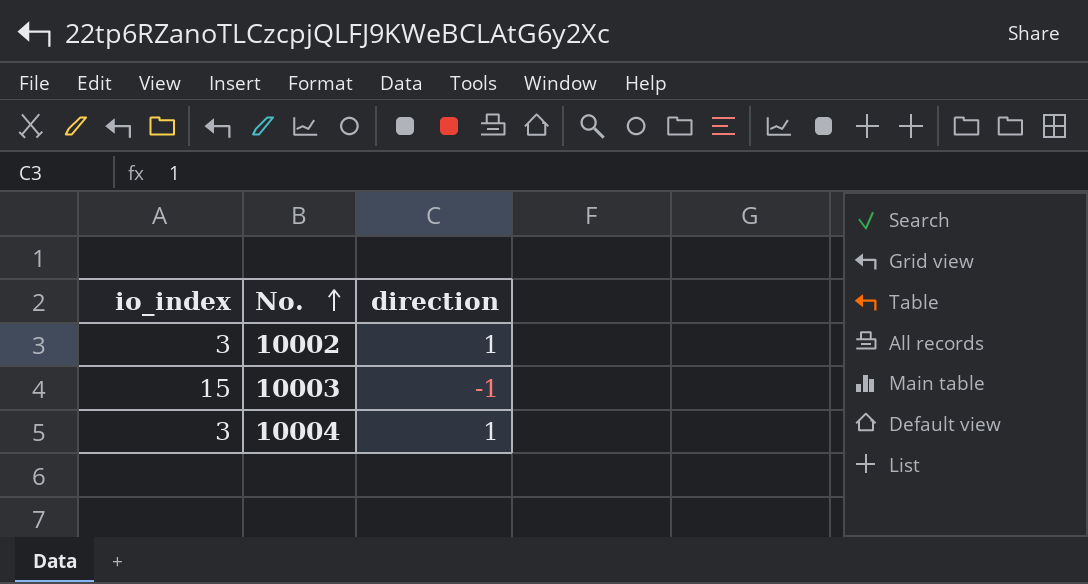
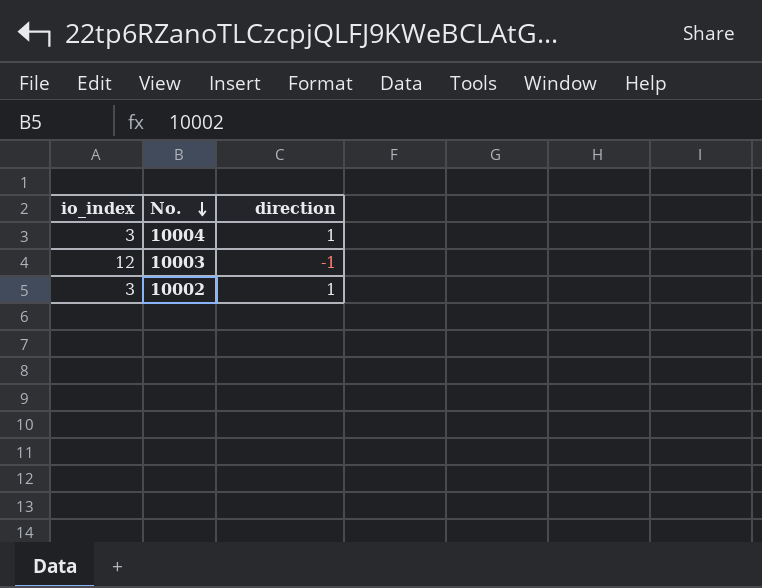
row order: No. ascending -> No. descending
10003 | io_index: 15 -> 12

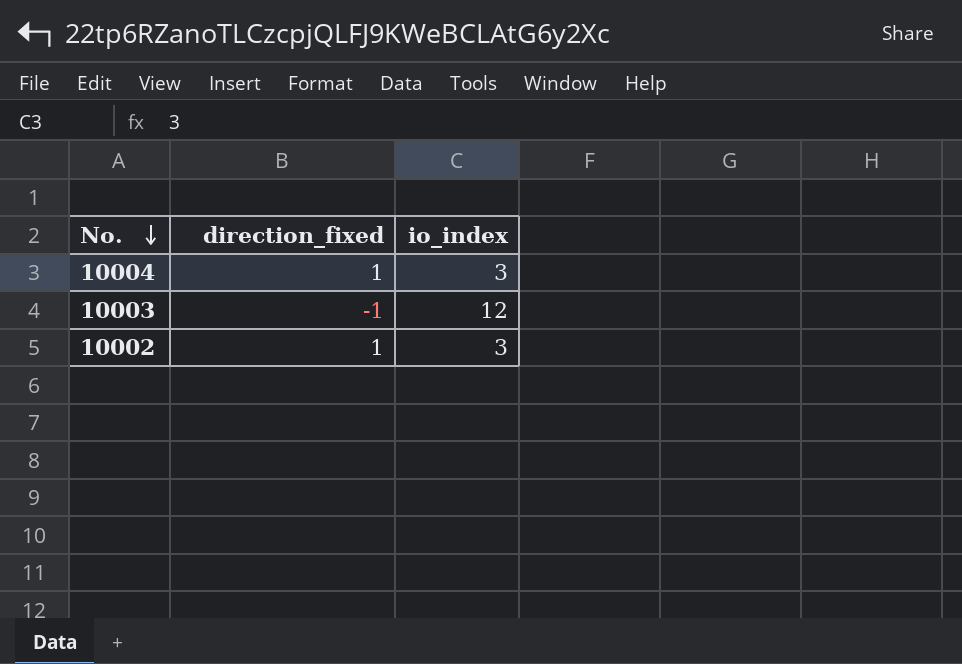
column name: direction -> direction_fixed
column io_index | position: 1 -> 3

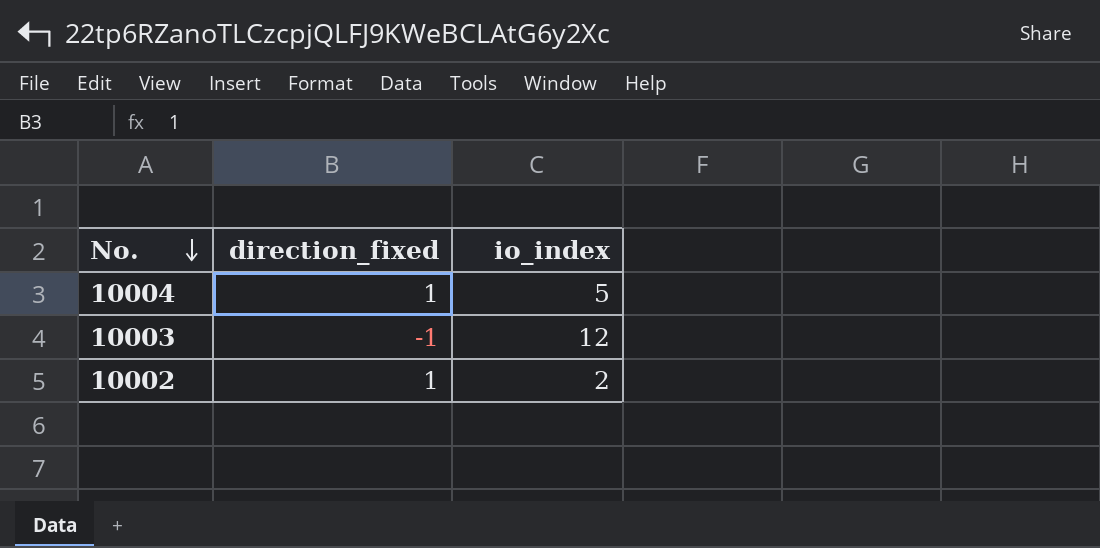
10004 | io_index: 3 -> 5
10002 | io_index: 3 -> 2

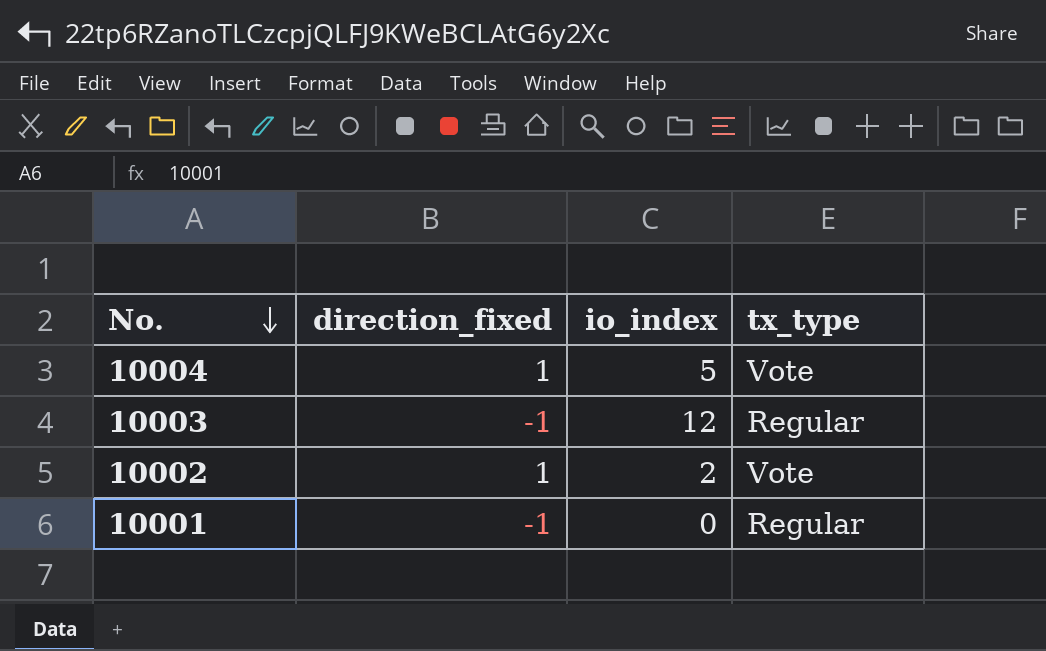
column tx_type | position: none -> 4
row 10001: none -> -1 | 0 | Regular

